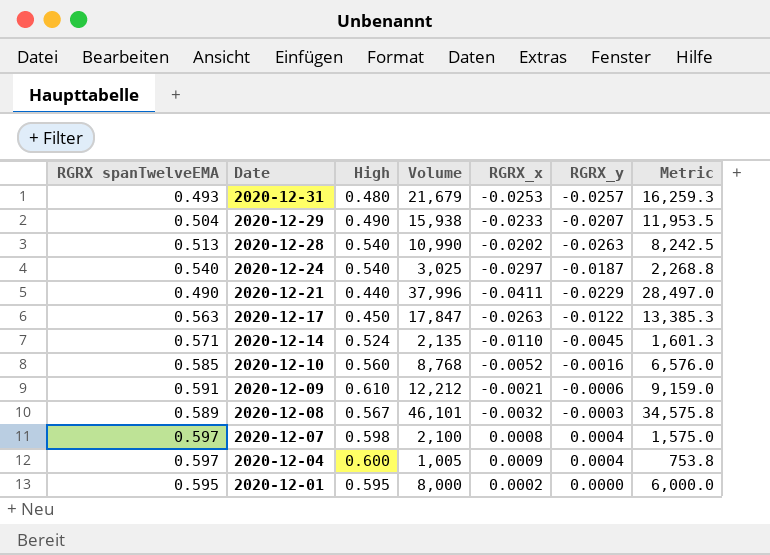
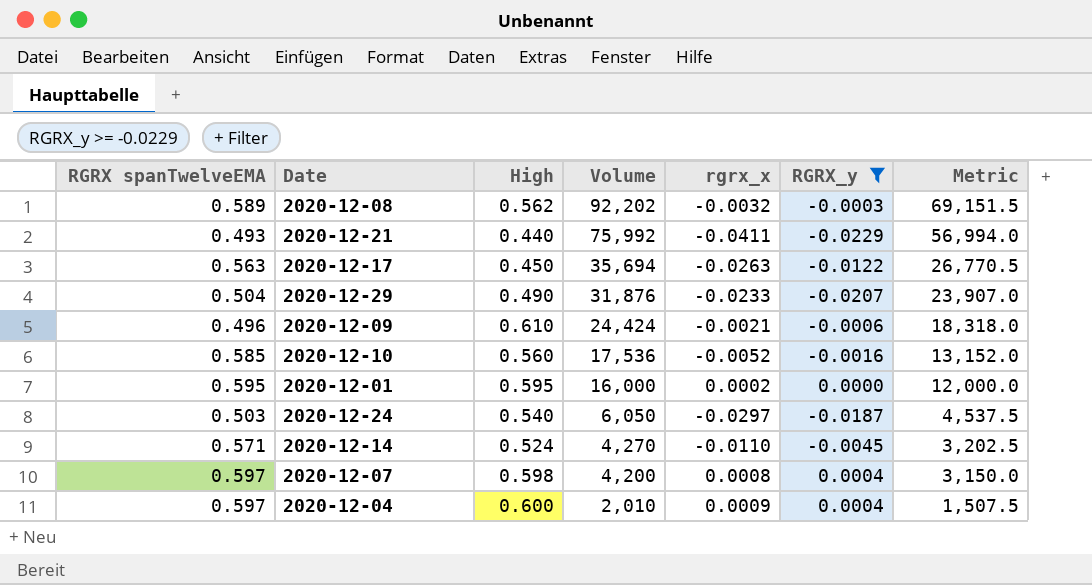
filter: none -> RGRX_y >= -0.0229
row order: Date descending -> Volume descending
column name: RGRX_x -> rgrx_x
2020-12-08 | High: 0.567 -> 0.562
2020-12-08 | Volume: 46,101 -> 92,202
2020-12-08 | Metric: 34,575.8 -> 69,151.5
2020-12-21 | RGRX spanTwelveEMA: 0.490 -> 0.493
2020-12-21 | Volume: 37,996 -> 75,992
2020-12-21 | Metric: 28,497.0 -> 56,994.0
2020-12-17 | Volume: 17,847 -> 35,694
2020-12-17 | Metric: 13,385.3 -> 26,770.5
2020-12-29 | Volume: 15,938 -> 31,876
2020-12-29 | Metric: 11,953.5 -> 23,907.0
2020-12-09 | RGRX spanTwelveEMA: 0.591 -> 0.496
2020-12-09 | Volume: 12,212 -> 24,424
2020-12-09 | Metric: 9,159.0 -> 18,318.0
2020-12-10 | Volume: 8,768 -> 17,536
2020-12-10 | Metric: 6,576.0 -> 13,152.0
2020-12-01 | Volume: 8,000 -> 16,000
2020-12-01 | Metric: 6,000.0 -> 12,000.0
2020-12-24 | RGRX spanTwelveEMA: 0.540 -> 0.503
2020-12-24 | Volume: 3,025 -> 6,050
2020-12-24 | Metric: 2,268.8 -> 4,537.5
2020-12-14 | Volume: 2,135 -> 4,270
2020-12-14 | Metric: 1,601.3 -> 3,202.5
2020-12-07 | Volume: 2,100 -> 4,200
2020-12-07 | Metric: 1,575.0 -> 3,150.0
2020-12-04 | Volume: 1,005 -> 2,010
2020-12-04 | Metric: 753.8 -> 1,507.5

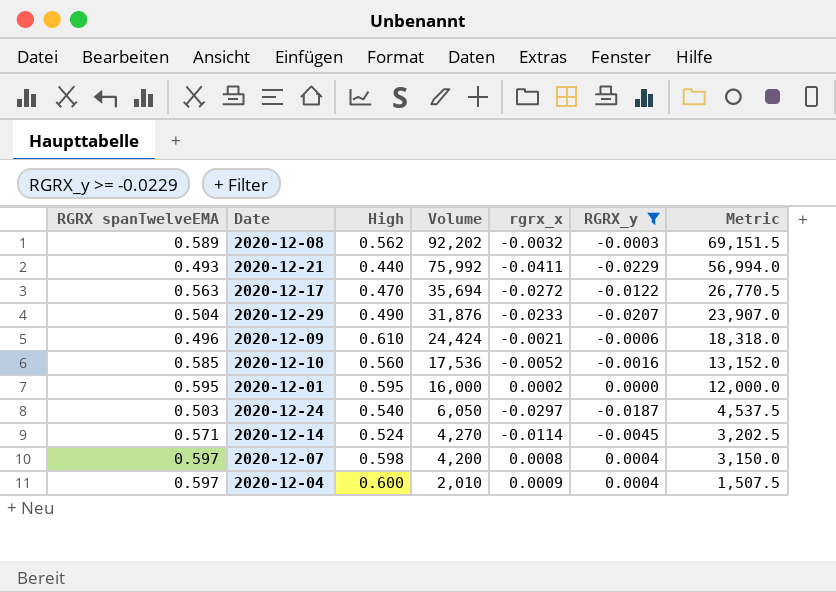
2020-12-17 | High: 0.450 -> 0.470
2020-12-17 | rgrx_x: -0.0263 -> -0.0272
2020-12-14 | rgrx_x: -0.0110 -> -0.0114

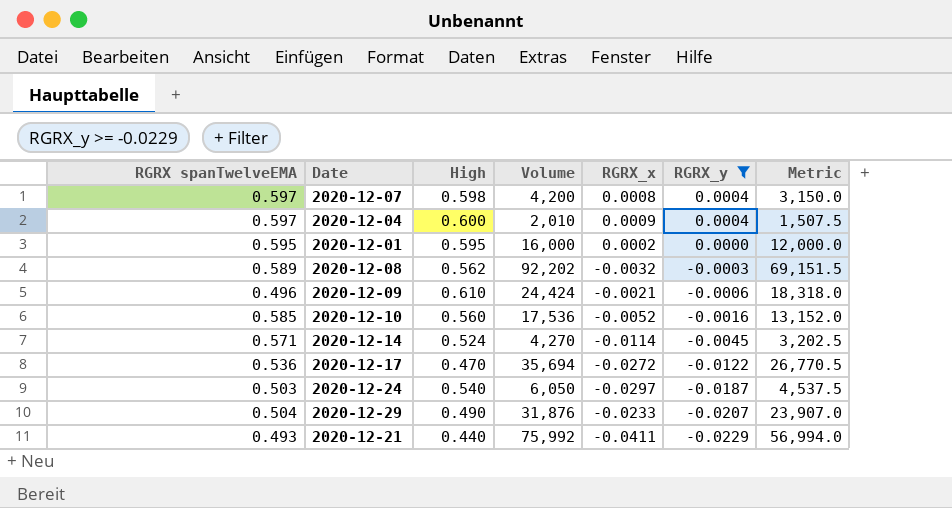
row order: Volume descending -> RGRX_y descending
column name: rgrx_x -> RGRX_x
2020-12-17 | RGRX spanTwelveEMA: 0.563 -> 0.536

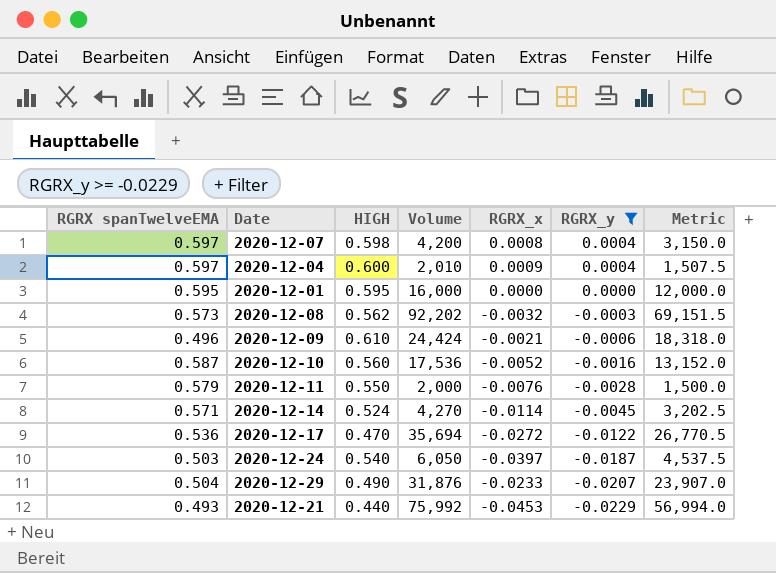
column name: High -> HIGH
2020-12-01 | RGRX_x: 0.0002 -> 0.0000
2020-12-08 | RGRX spanTwelveEMA: 0.589 -> 0.573
2020-12-10 | RGRX spanTwelveEMA: 0.585 -> 0.587
row 2020-12-11: none -> 0.579 | 0.550 | 2,000 | -0.0076 | -0.0028 | 1,500.0
2020-12-24 | RGRX_x: -0.0297 -> -0.0397
2020-12-21 | RGRX_x: -0.0411 -> -0.0453

